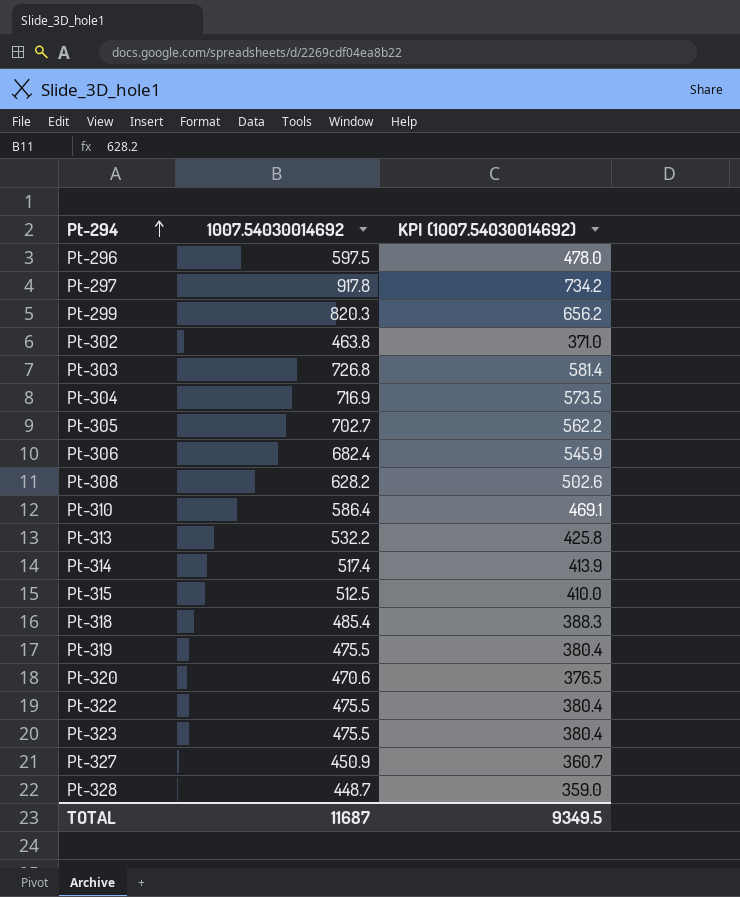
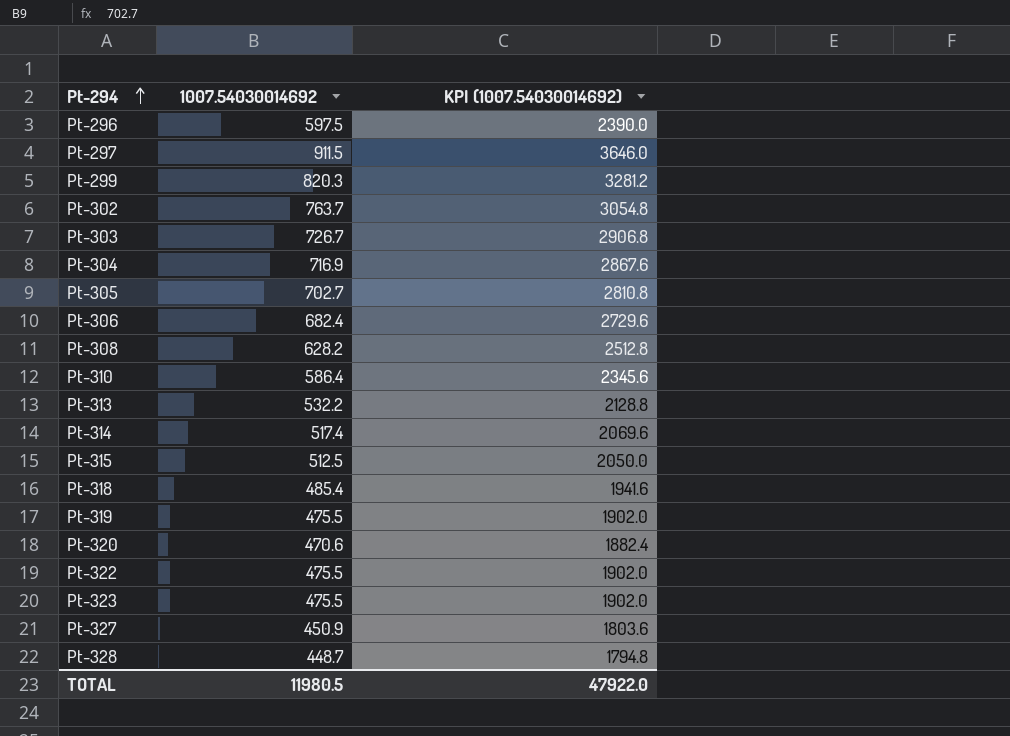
column KPI (1007.54030014692) | formula: [1007.54030014692] * 0.8 -> [1007.54030014692] * 4
Pt-297 | 1007.54030014692: 917.8 -> 911.5
Pt-302 | 1007.54030014692: 463.8 -> 763.7
Pt-303 | 1007.54030014692: 726.8 -> 726.7
TOTAL | 1007.54030014692: 11687 -> 11980.5
TOTAL | KPI (1007.54030014692): 9349.5 -> 47922.0

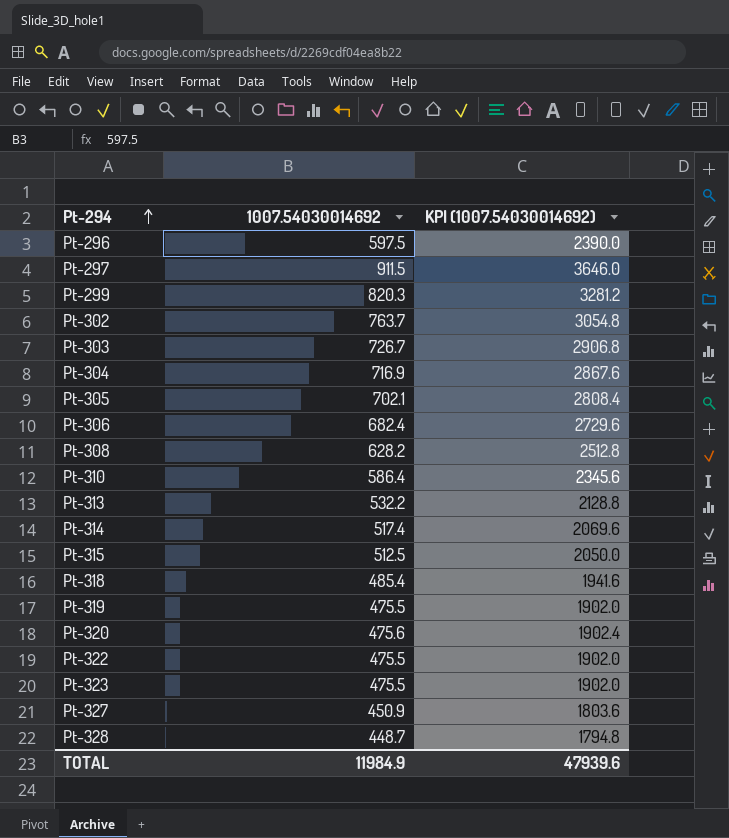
Pt-305 | 1007.54030014692: 702.7 -> 702.1
Pt-305 | KPI (1007.54030014692): 2810.8 -> 2808.4
Pt-320 | 1007.54030014692: 470.6 -> 475.6
Pt-320 | KPI (1007.54030014692): 1882.4 -> 1902.4
TOTAL | 1007.54030014692: 11980.5 -> 11984.9
TOTAL | KPI (1007.54030014692): 47922.0 -> 47939.6

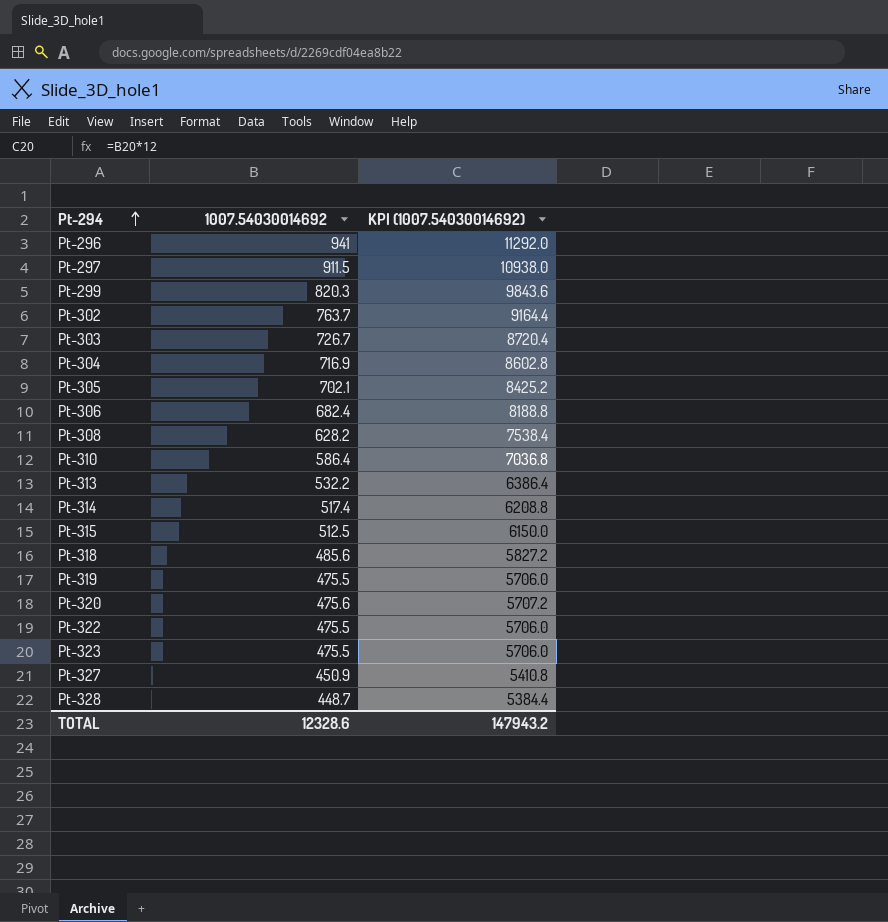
column KPI (1007.54030014692) | formula: [1007.54030014692] * 4 -> [1007.54030014692] * 12
Pt-296 | 1007.54030014692: 597.5 -> 941
Pt-318 | 1007.54030014692: 485.4 -> 485.6
TOTAL | 1007.54030014692: 11984.9 -> 12328.6
TOTAL | KPI (1007.54030014692): 47939.6 -> 147943.2

